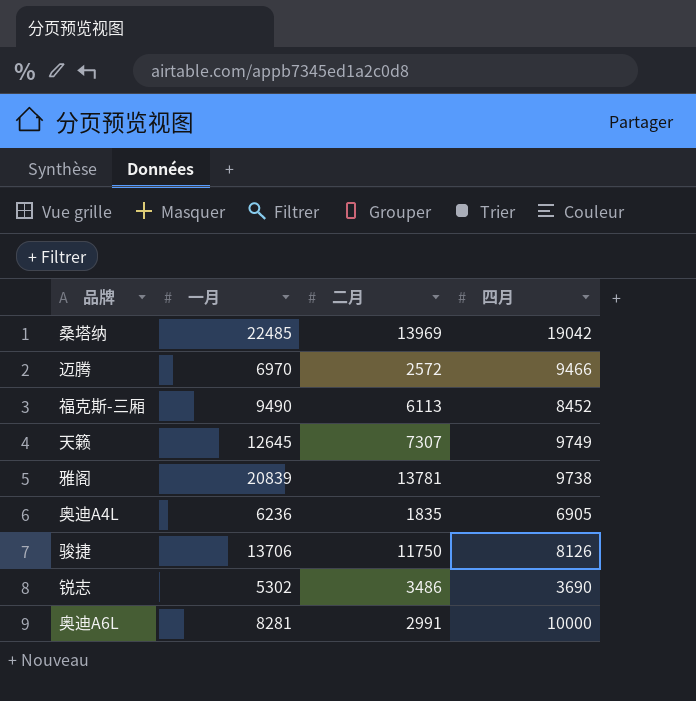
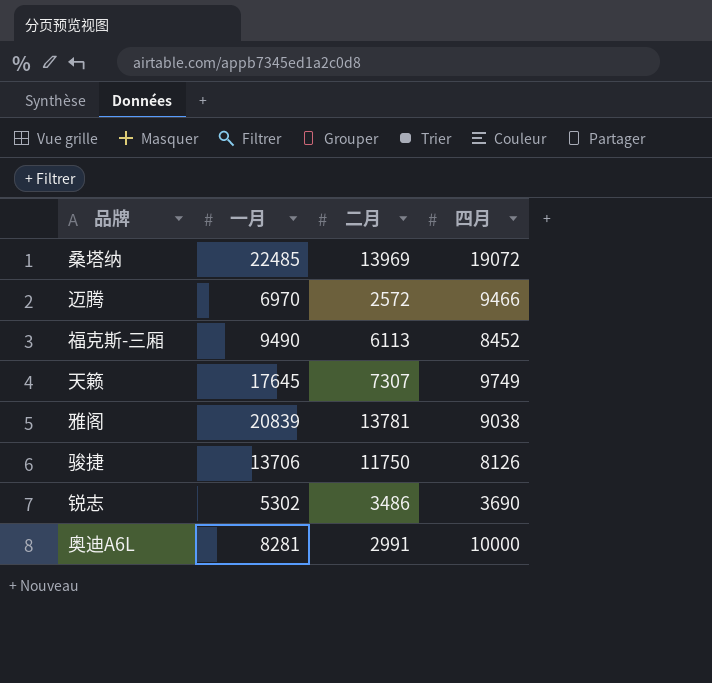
row 奥迪A4L: 6236 | 1835 | 6905 -> none
桑塔纳 | 四月: 19042 -> 19072
天籁 | 一月: 12645 -> 17645
雅阁 | 四月: 9738 -> 9038

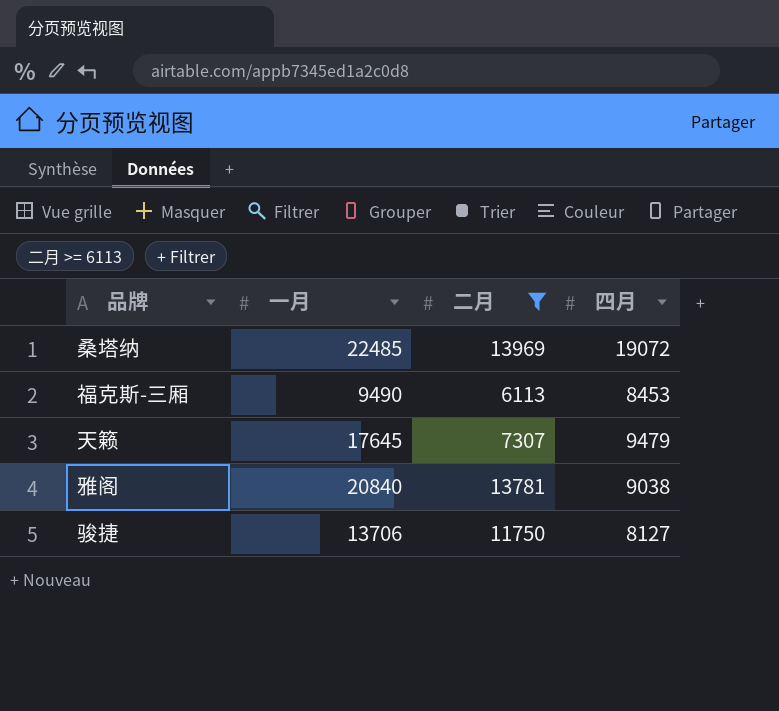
filter: none -> 二月 >= 6113
福克斯-三厢 | 四月: 8452 -> 8453
天籁 | 四月: 9749 -> 9479
雅阁 | 一月: 20839 -> 20840
骏捷 | 四月: 8126 -> 8127

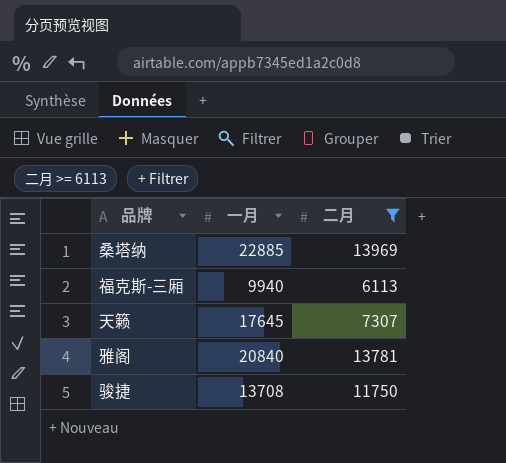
column 四月 | position: 4 -> none
桑塔纳 | 一月: 22485 -> 22885
福克斯-三厢 | 一月: 9490 -> 9940
骏捷 | 一月: 13706 -> 13708

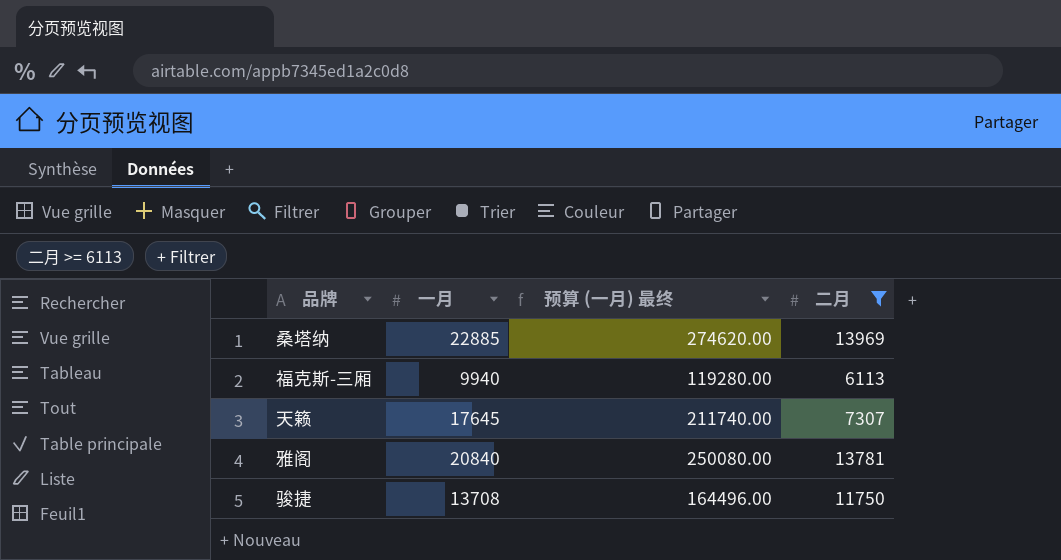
column 预算 (一月) 最终 | formula: none -> [一月] * 12

